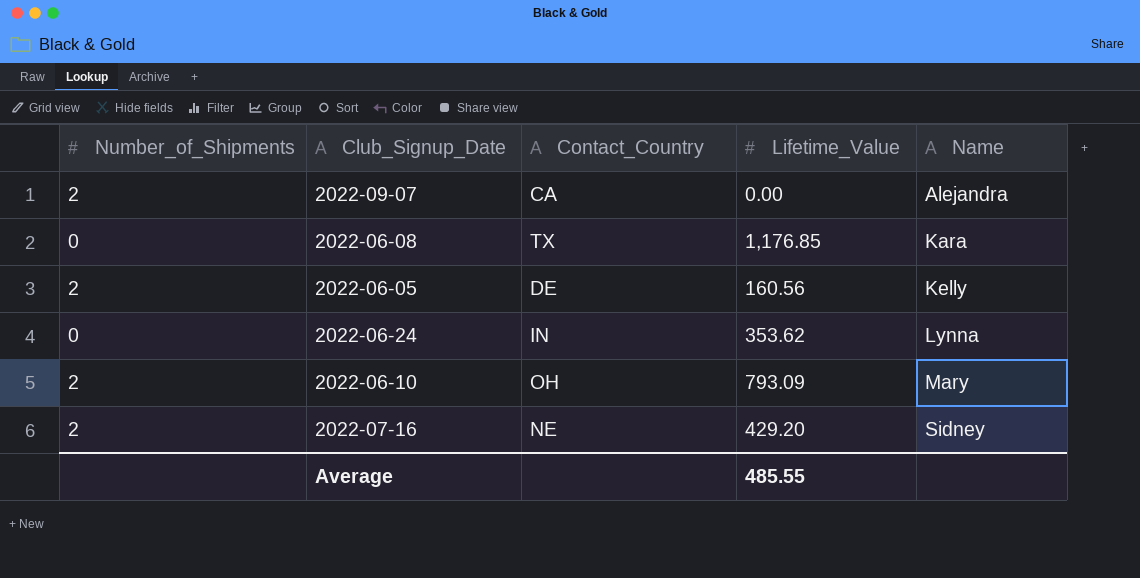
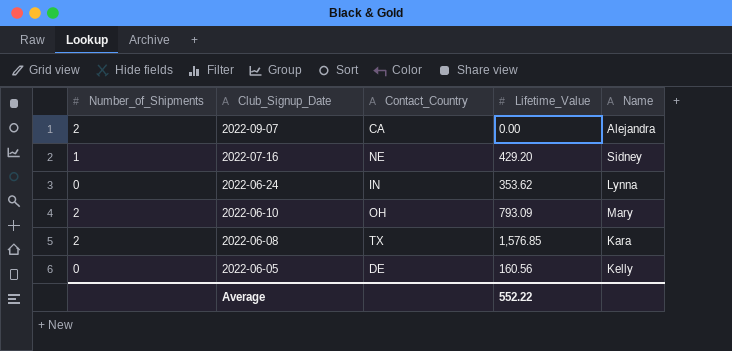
row order: Name ascending -> Club_Signup_Date descending
2022-07-16 | Number_of_Shipments: 2 -> 1
2022-06-08 | Number_of_Shipments: 0 -> 2
2022-06-08 | Lifetime_Value: 1,176.85 -> 1,576.85
2022-06-05 | Number_of_Shipments: 2 -> 0
Average | Lifetime_Value: 485.55 -> 552.22

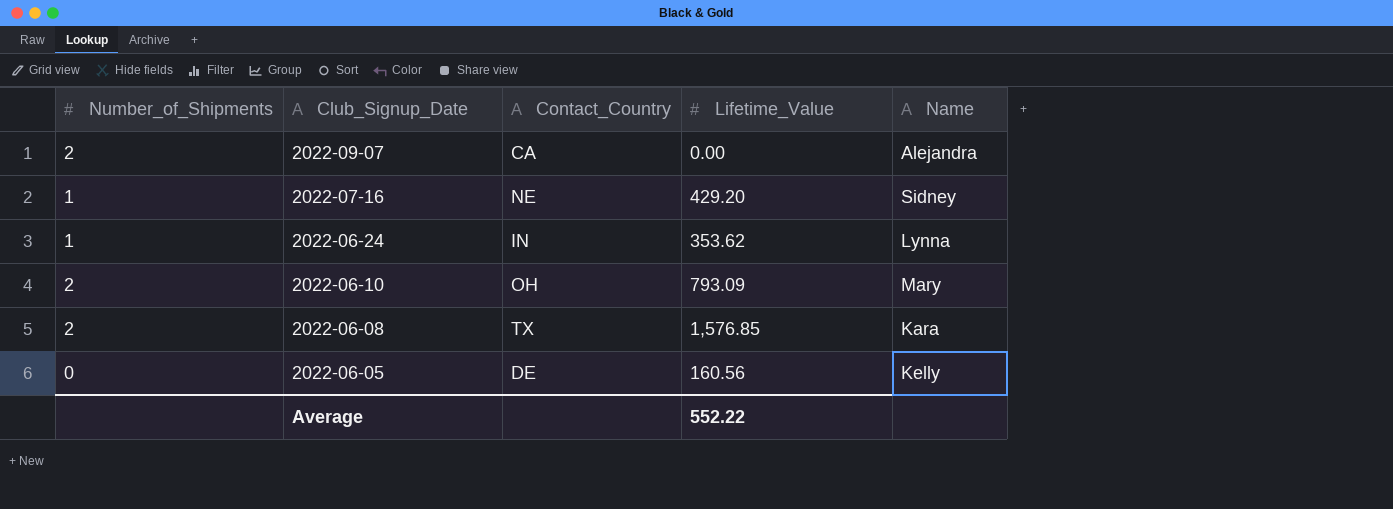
2022-06-24 | Number_of_Shipments: 0 -> 1

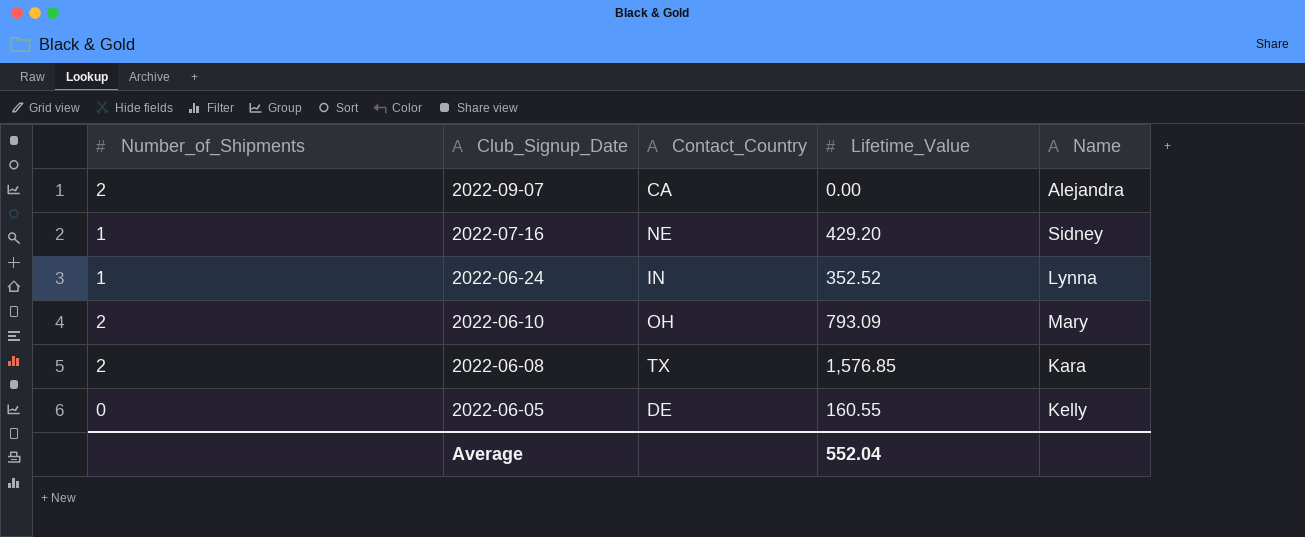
2022-06-24 | Lifetime_Value: 353.62 -> 352.52
2022-06-05 | Lifetime_Value: 160.56 -> 160.55
Average | Lifetime_Value: 552.22 -> 552.04

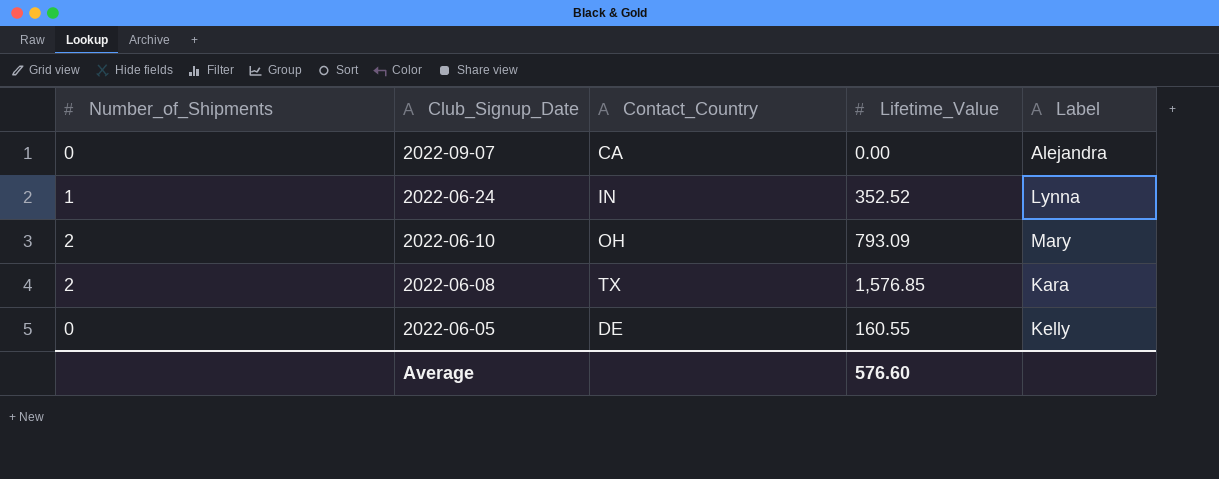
column name: Name -> Label
row 2022-07-16: 1 | NE | 429.20 | Sidney -> none
2022-09-07 | Number_of_Shipments: 2 -> 0
Average | Lifetime_Value: 552.04 -> 576.60

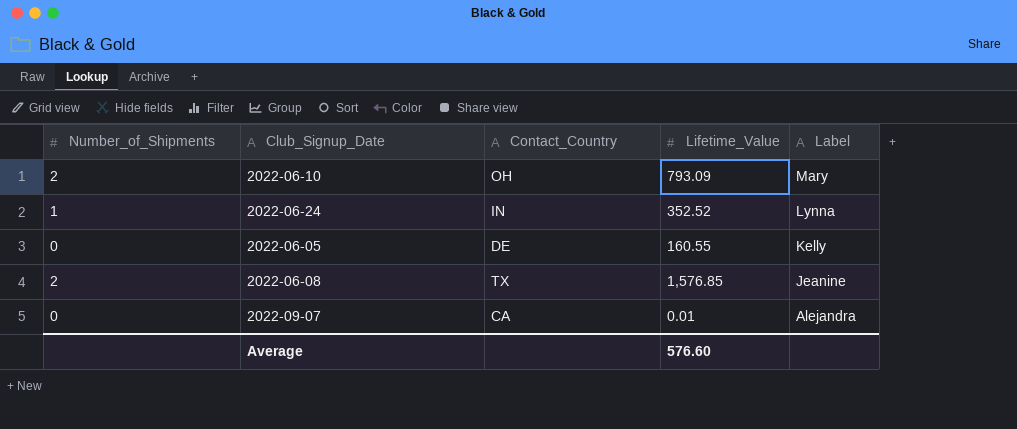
row order: Club_Signup_Date descending -> Label descending
2022-06-08 | Label: Kara -> Jeanine
2022-09-07 | Lifetime_Value: 0.00 -> 0.01

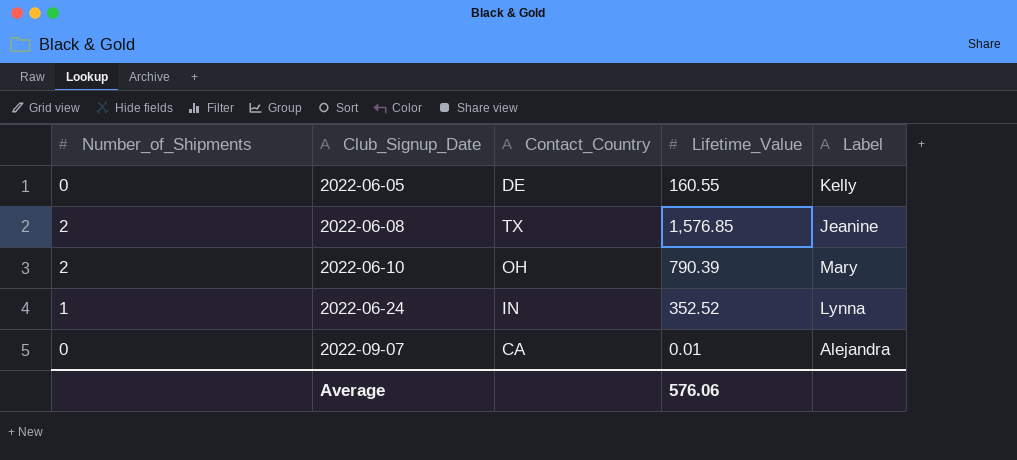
row order: Label descending -> Club_Signup_Date ascending
2022-06-10 | Lifetime_Value: 793.09 -> 790.39
Average | Lifetime_Value: 576.60 -> 576.06

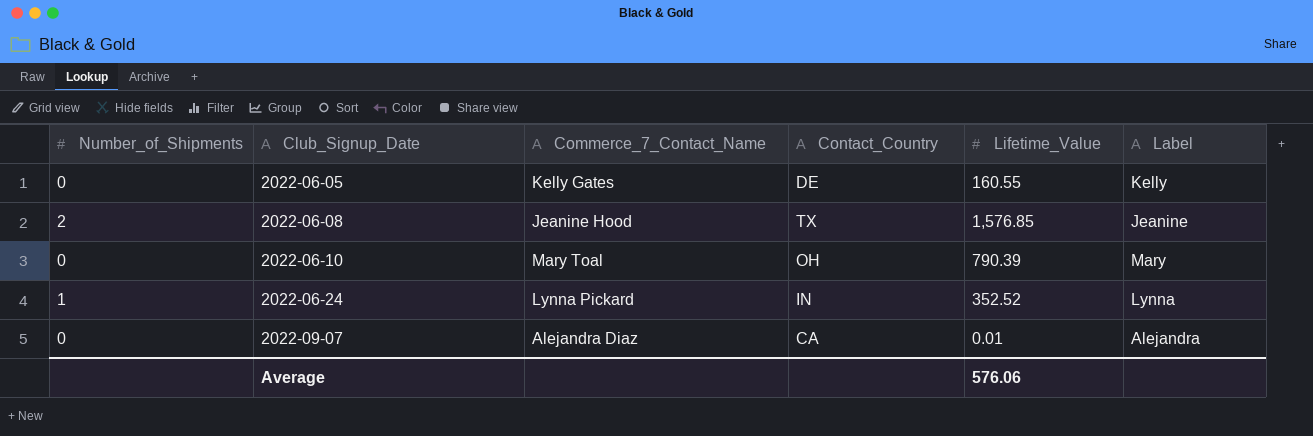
column Commerce_7_Contact_Name | position: none -> 3
2022-06-10 | Number_of_Shipments: 2 -> 0

